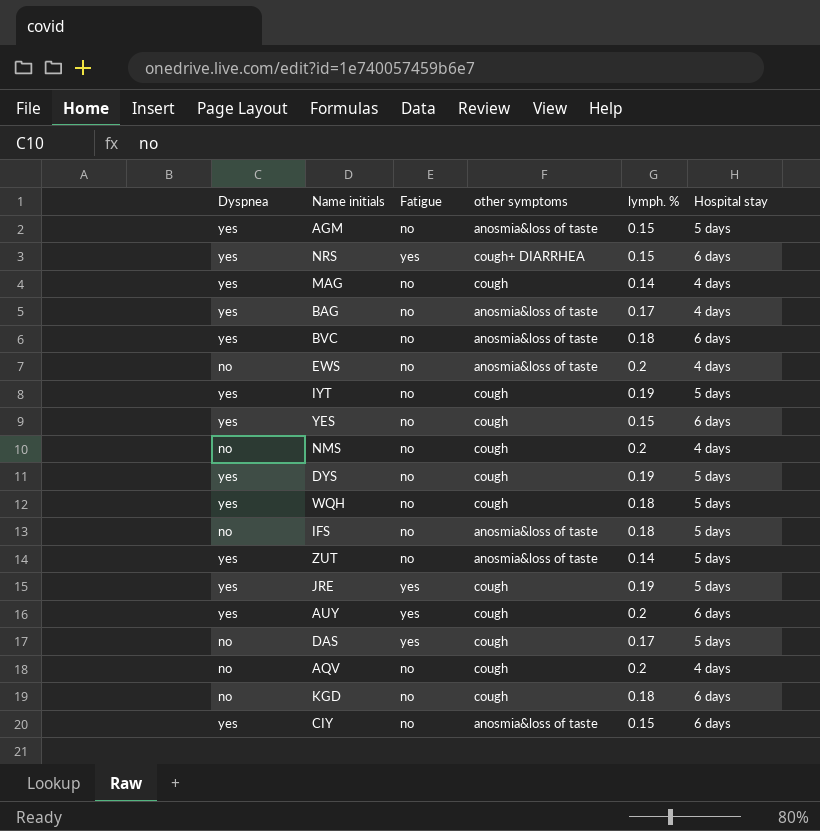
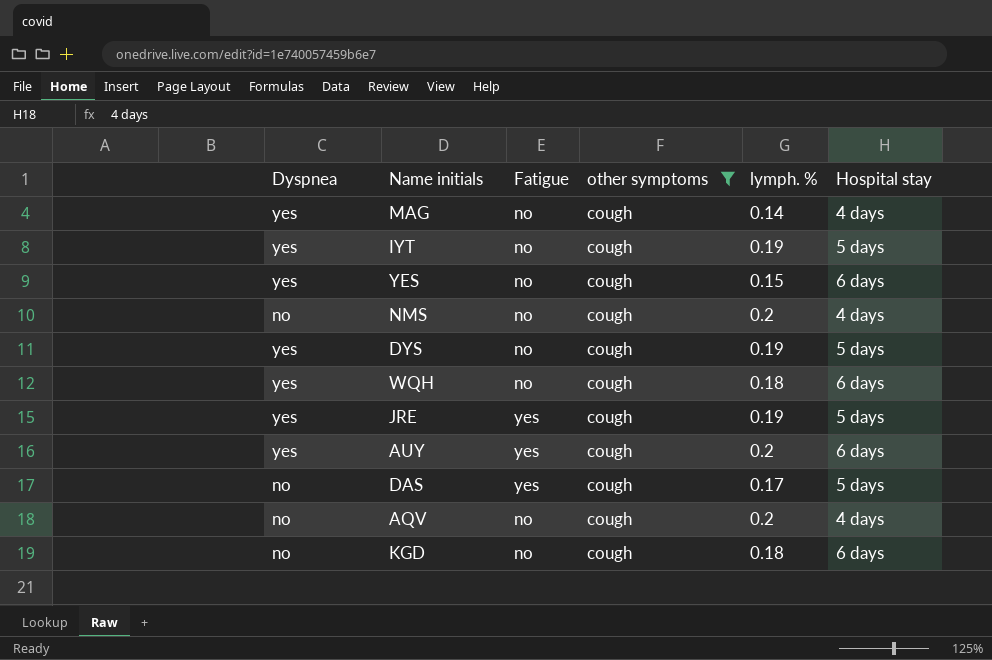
filter: none -> other symptoms = cough
WQH | Hospital stay: 5 days -> 6 days

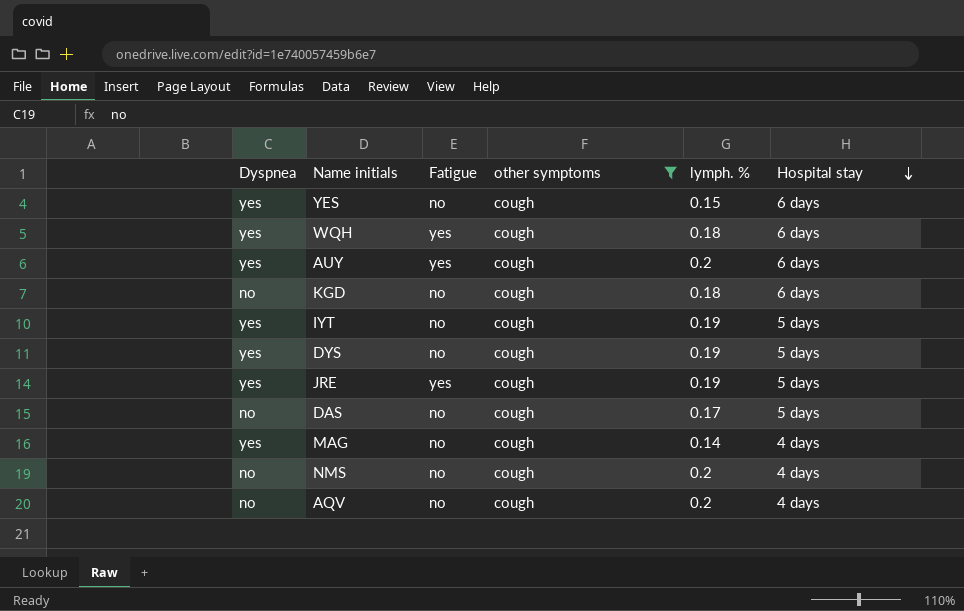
row order: none -> Hospital stay descending
WQH | Fatigue: no -> yes
DAS | Fatigue: yes -> no

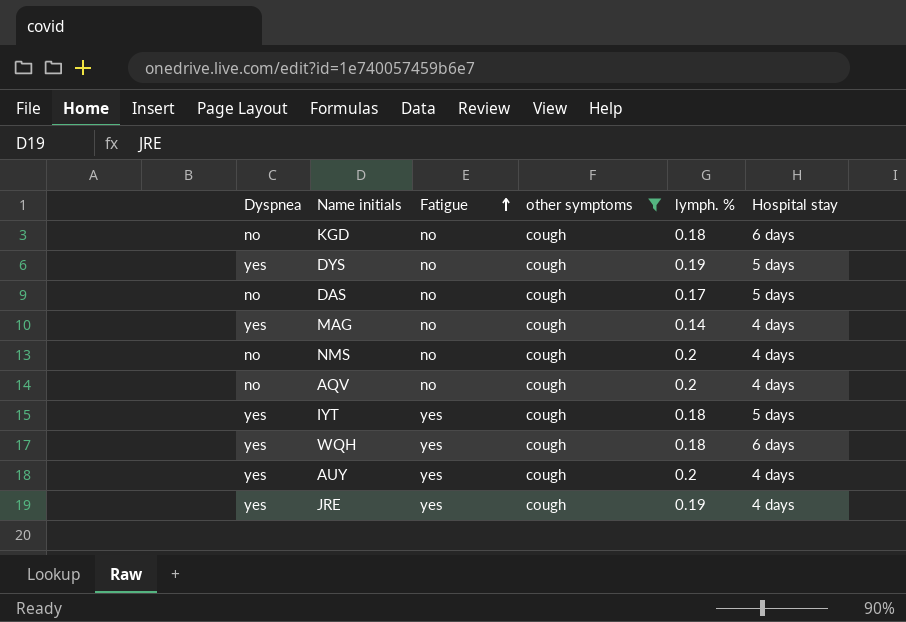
row order: Hospital stay descending -> Fatigue ascending
row YES: yes | no | cough | 0.15 | 6 days -> none
IYT | Fatigue: no -> yes
IYT | lymph. %: 0.19 -> 0.18
AUY | Hospital stay: 6 days -> 4 days
JRE | Hospital stay: 5 days -> 4 days

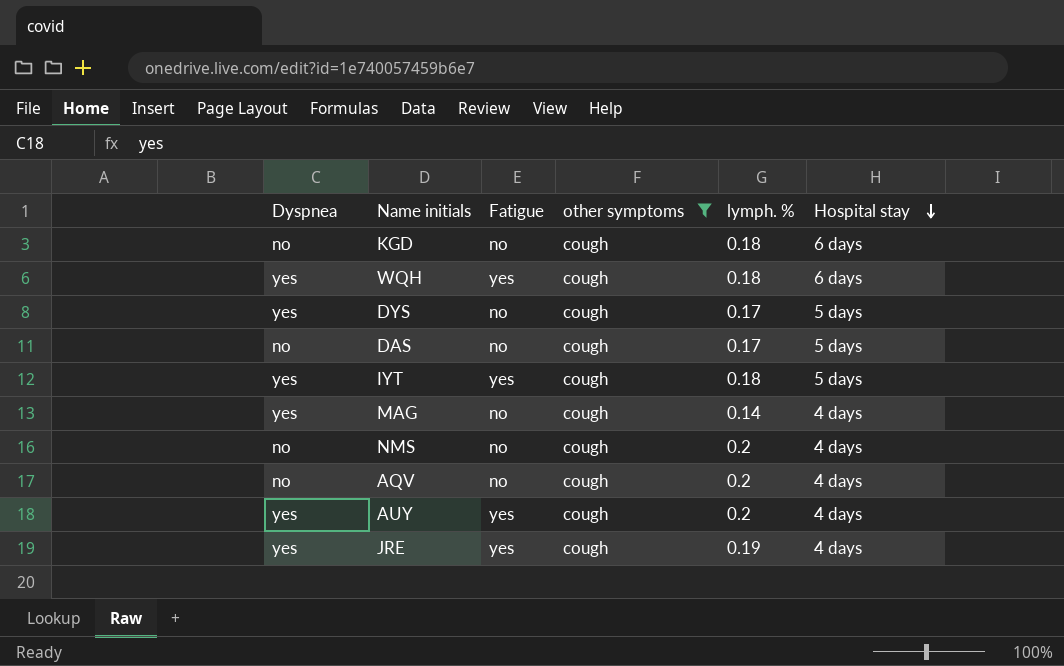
row order: Fatigue ascending -> Hospital stay descending
DYS | lymph. %: 0.19 -> 0.17

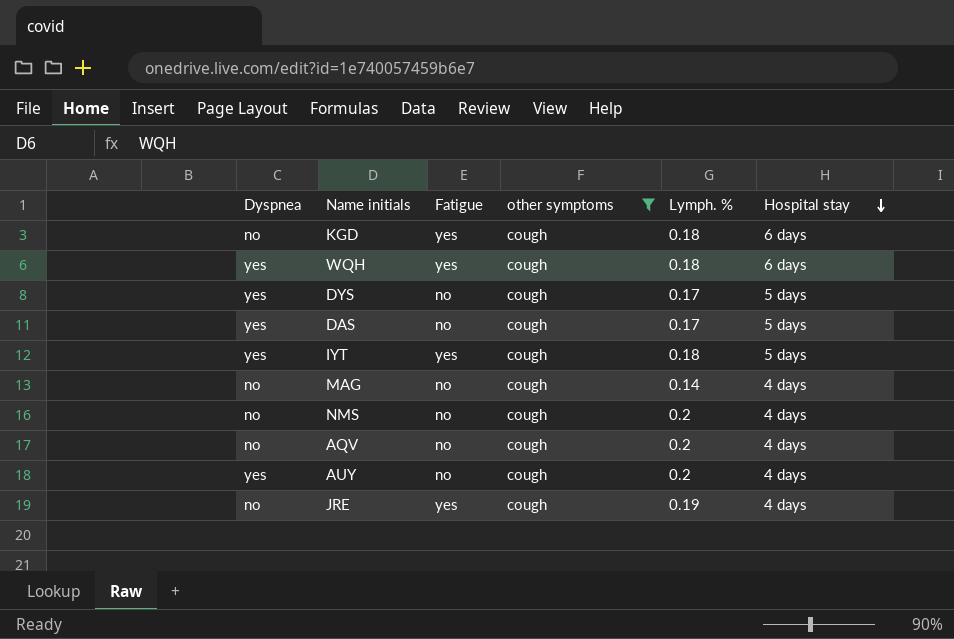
column name: lymph. % -> Lymph. %
KGD | Fatigue: no -> yes
DAS | Dyspnea: no -> yes
MAG | Dyspnea: yes -> no
AUY | Fatigue: yes -> no
JRE | Dyspnea: yes -> no

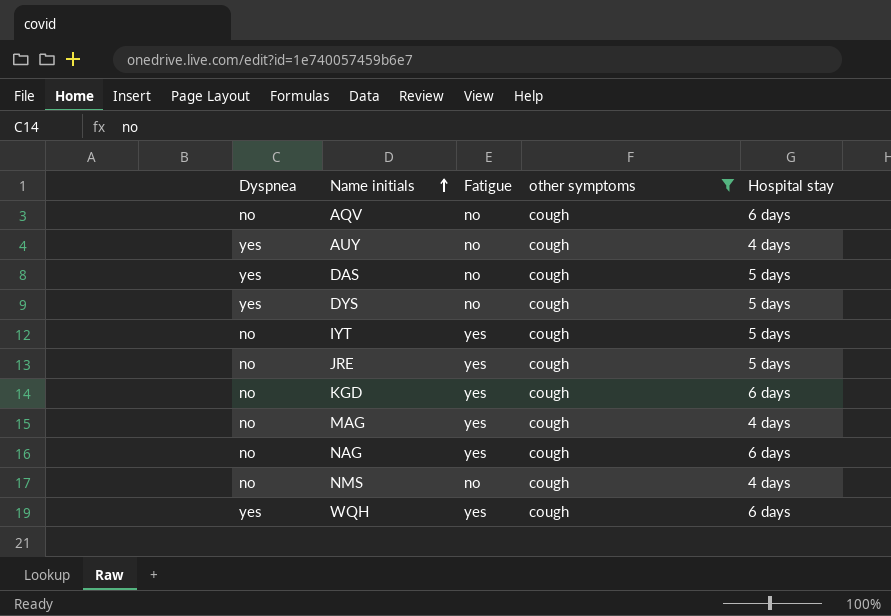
row order: Hospital stay descending -> Name initials ascending
column Lymph. % | position: 5 -> none
AQV | Hospital stay: 4 days -> 6 days
IYT | Dyspnea: yes -> no
JRE | Hospital stay: 4 days -> 5 days
MAG | Fatigue: no -> yes
row NAG: none -> no | yes | cough | 6 days

